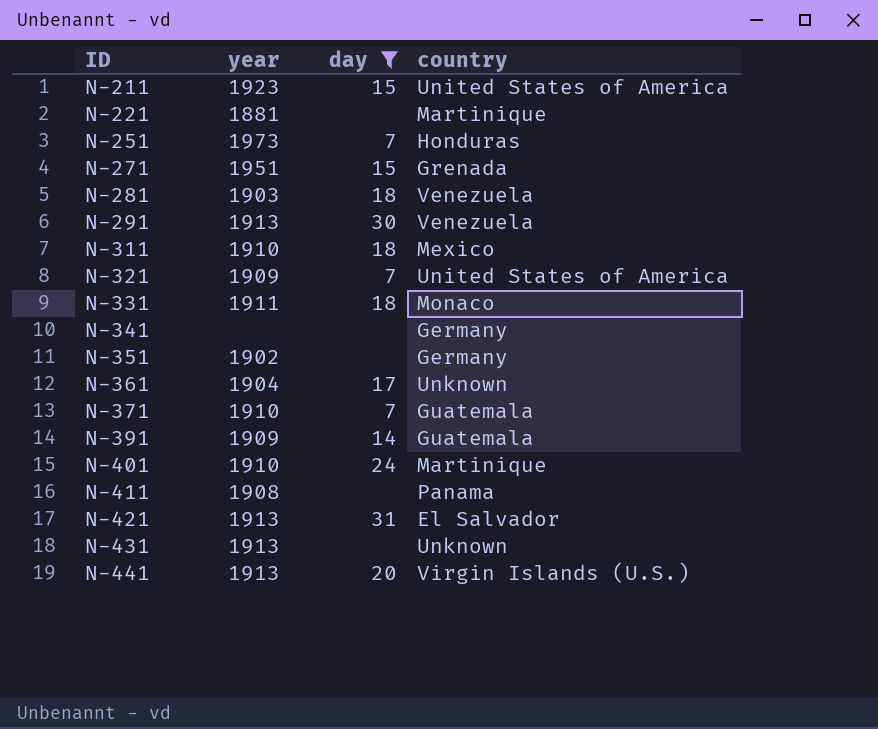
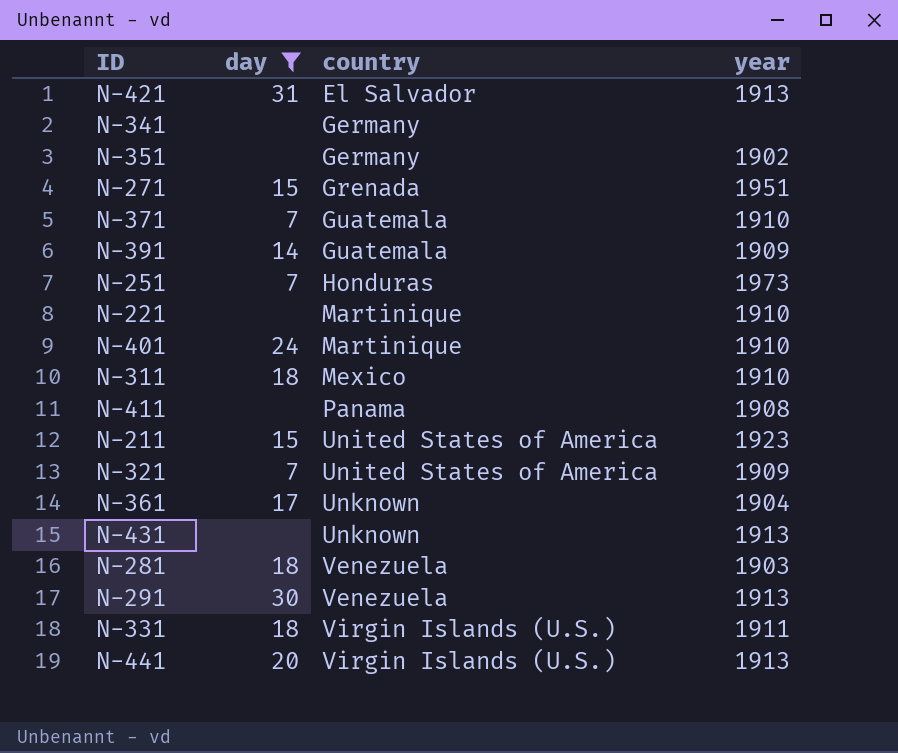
row order: ID ascending -> country ascending
column year | position: 2 -> 4
N-221 | year: 1881 -> 1910
N-331 | country: Monaco -> Virgin Islands (U.S.)

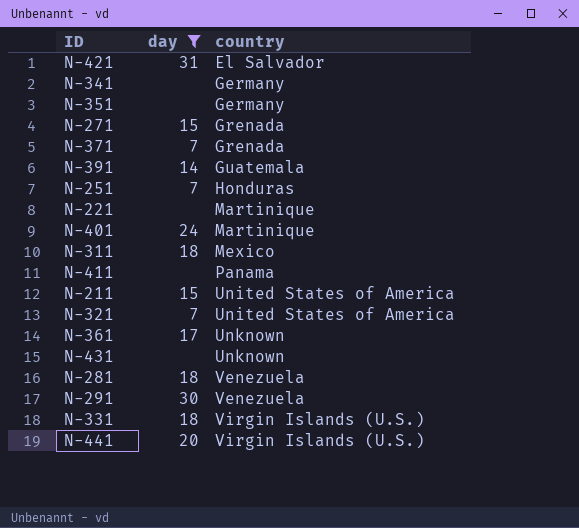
column year | position: 4 -> none
N-371 | country: Guatemala -> Grenada

